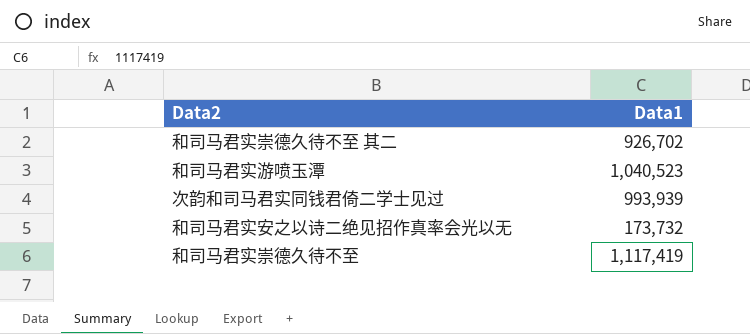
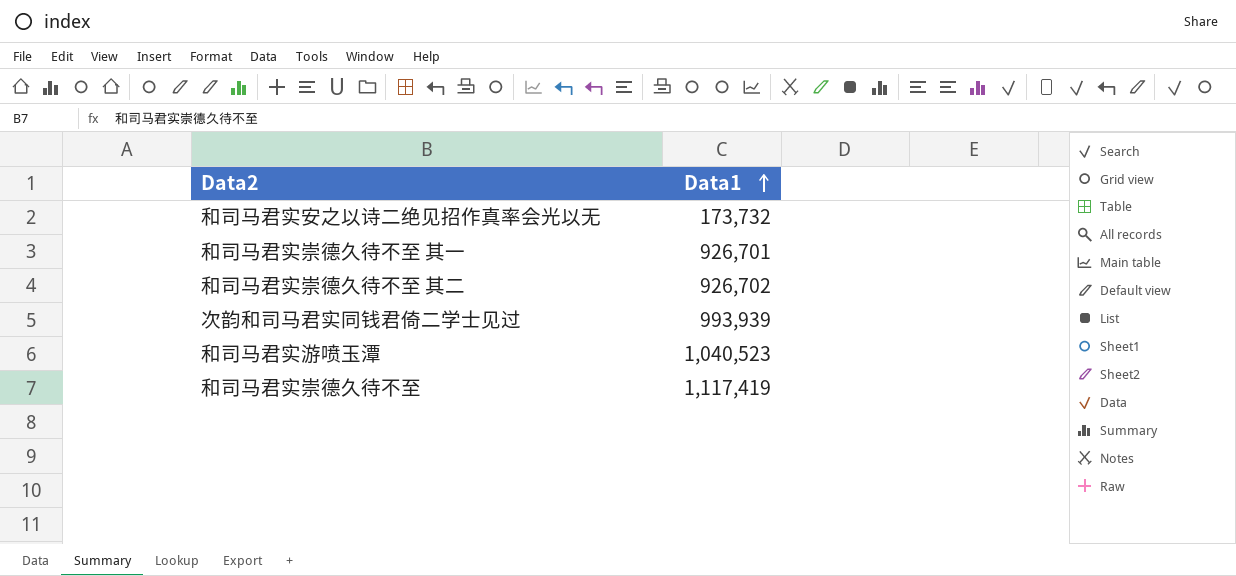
row order: none -> Data1 ascending
row 和司马君实崇德久待不至 其一: none -> 926,701

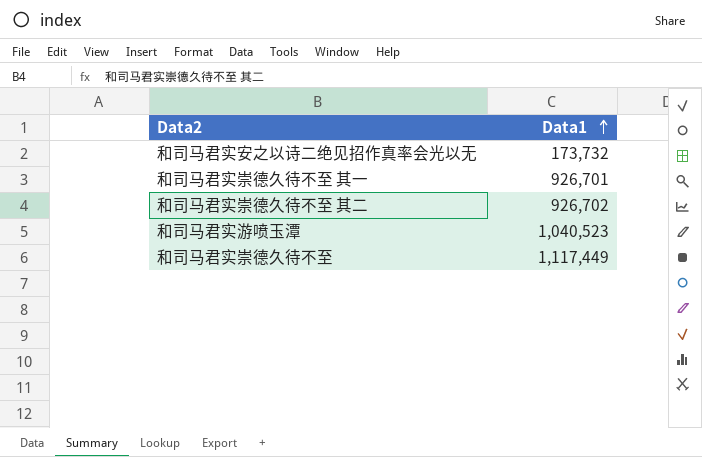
row 次韵和司马君实同钱君倚二学士见过: 993,939 -> none
和司马君实崇德久待不至 | Data1: 1,117,419 -> 1,117,449

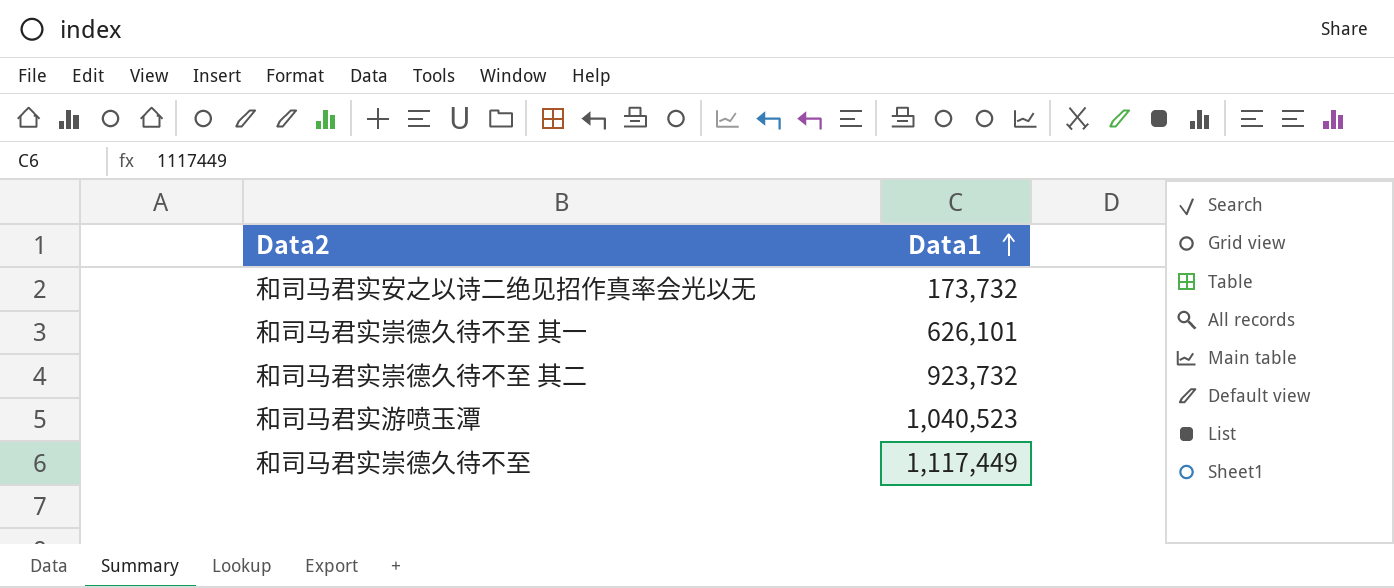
和司马君实崇德久待不至 其一 | Data1: 926,701 -> 626,101
和司马君实崇德久待不至 其二 | Data1: 926,702 -> 923,732

